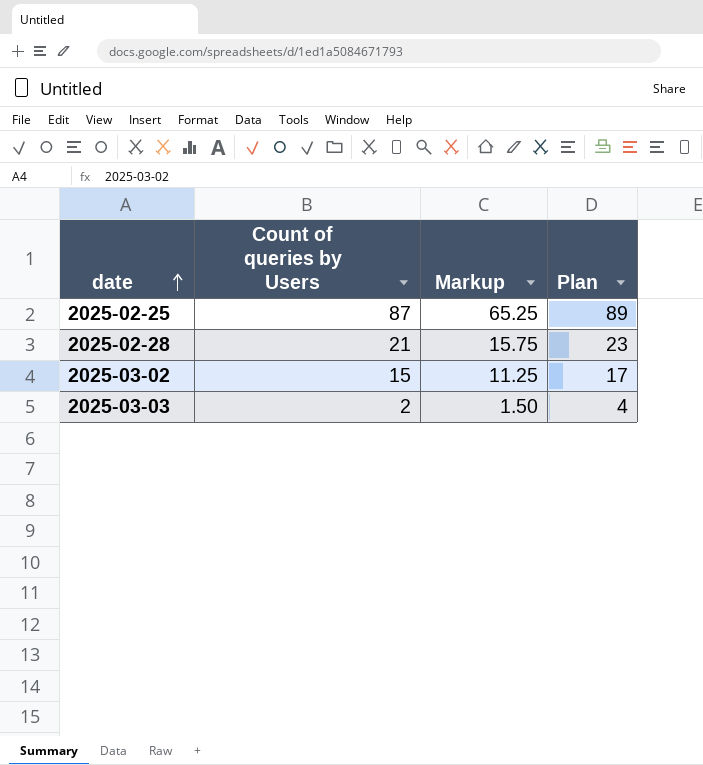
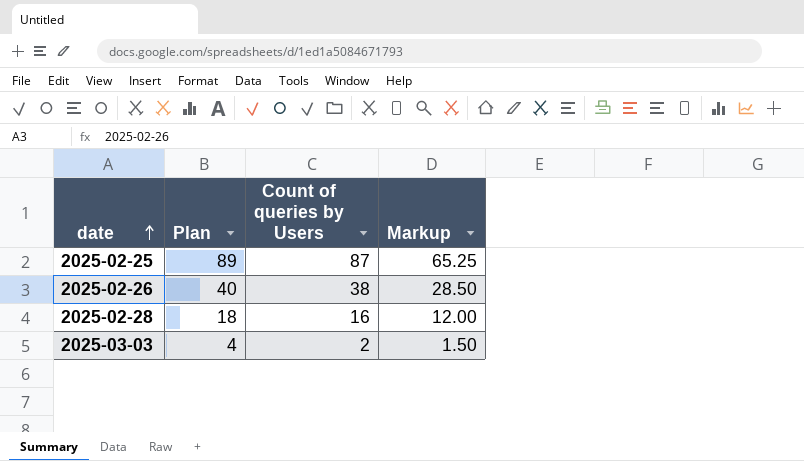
column Plan | position: 4 -> 2
row 2025-03-02: 15 | 11.25 | 17 -> none
row 2025-02-26: none -> 40 | 38 | 28.50
2025-02-28 | Plan: 23 -> 18
2025-02-28 | Count of queries by Users: 21 -> 16
2025-02-28 | Markup: 15.75 -> 12.00

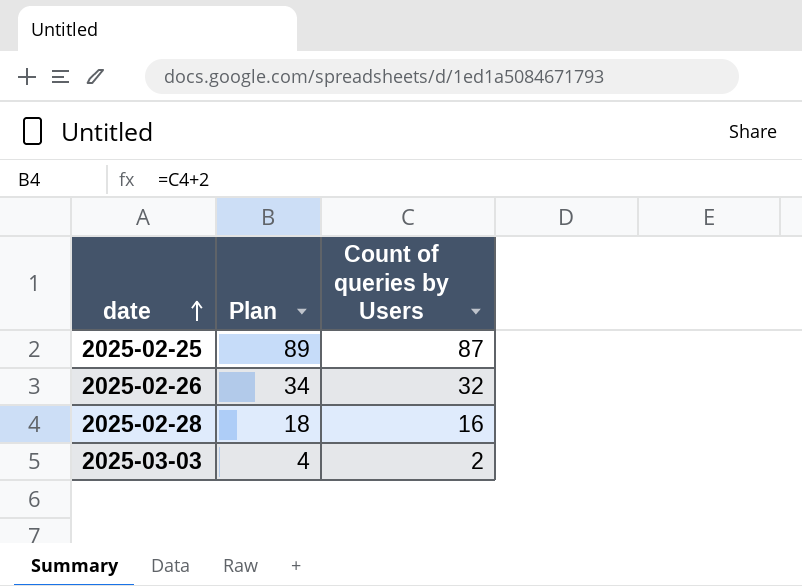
column Markup | formula: [Count of queries by Users] * 0.75 -> none
2025-02-26 | Plan: 40 -> 34
2025-02-26 | Count of queries by Users: 38 -> 32

